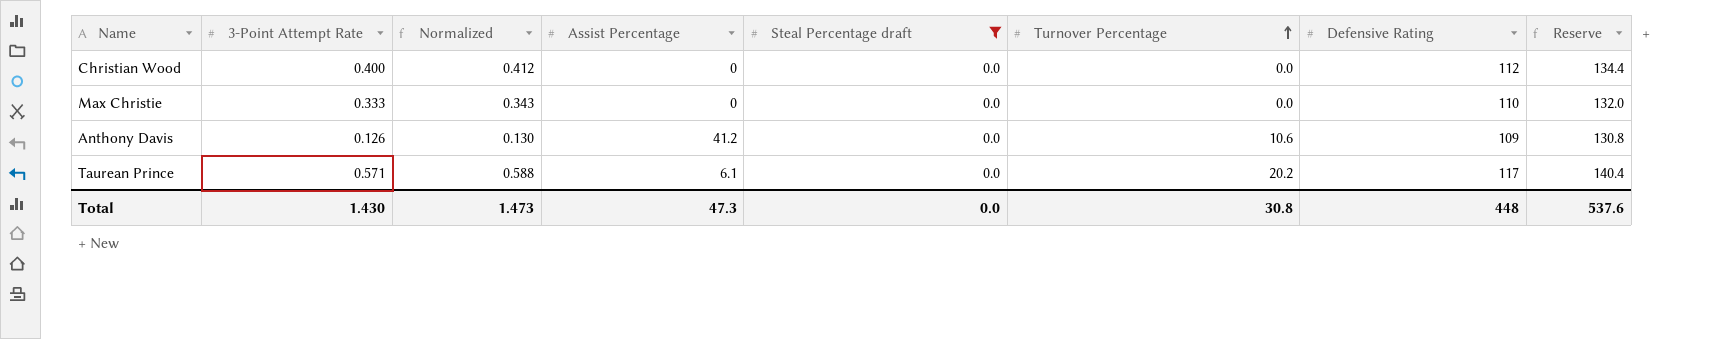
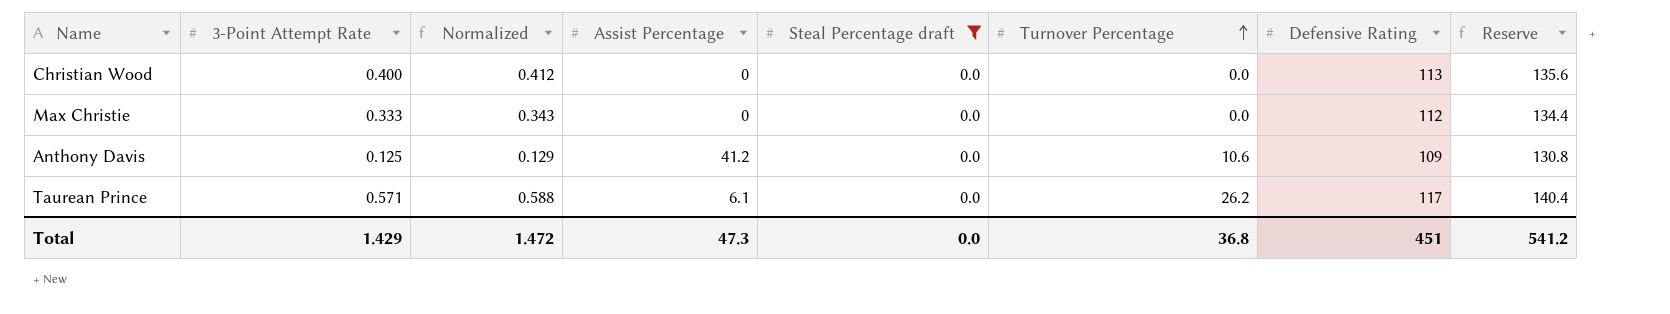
Christian Wood | Defensive Rating: 112 -> 113
Christian Wood | Reserve: 134.4 -> 135.6
Max Christie | Defensive Rating: 110 -> 112
Max Christie | Reserve: 132.0 -> 134.4
Anthony Davis | 3-Point Attempt Rate: 0.126 -> 0.125
Anthony Davis | Normalized: 0.130 -> 0.129
Taurean Prince | Turnover Percentage: 20.2 -> 26.2
Total | 3-Point Attempt Rate: 1.430 -> 1.429
Total | Normalized: 1.473 -> 1.472
Total | Turnover Percentage: 30.8 -> 36.8
Total | Defensive Rating: 448 -> 451
Total | Reserve: 537.6 -> 541.2

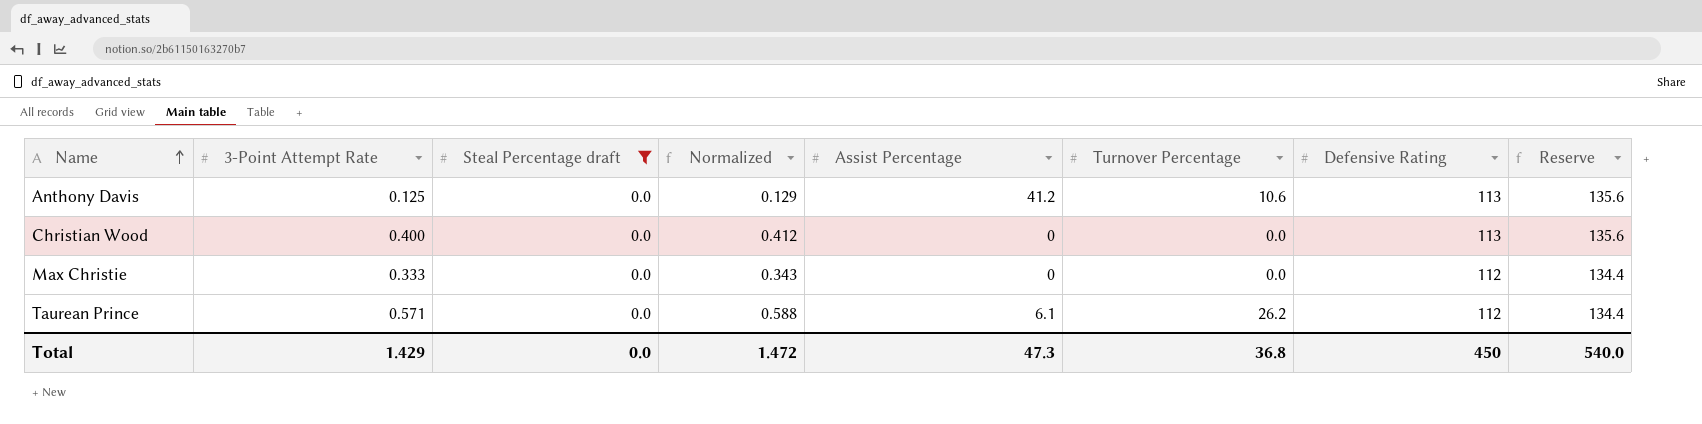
row order: Turnover Percentage ascending -> Name ascending
column Steal Percentage draft | position: 5 -> 3
Anthony Davis | Defensive Rating: 109 -> 113
Anthony Davis | Reserve: 130.8 -> 135.6
Taurean Prince | Defensive Rating: 117 -> 112
Taurean Prince | Reserve: 140.4 -> 134.4
Total | Defensive Rating: 451 -> 450
Total | Reserve: 541.2 -> 540.0

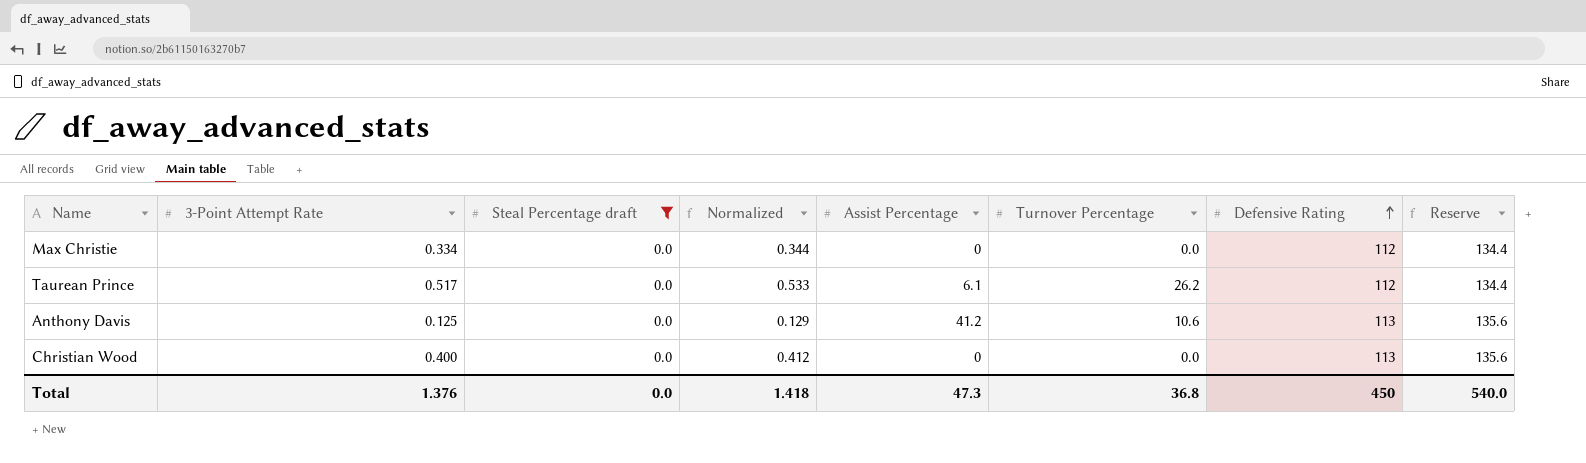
row order: Name ascending -> Defensive Rating ascending
Max Christie | 3-Point Attempt Rate: 0.333 -> 0.334
Max Christie | Normalized: 0.343 -> 0.344
Taurean Prince | 3-Point Attempt Rate: 0.571 -> 0.517
Taurean Prince | Normalized: 0.588 -> 0.533
Total | 3-Point Attempt Rate: 1.429 -> 1.376
Total | Normalized: 1.472 -> 1.418

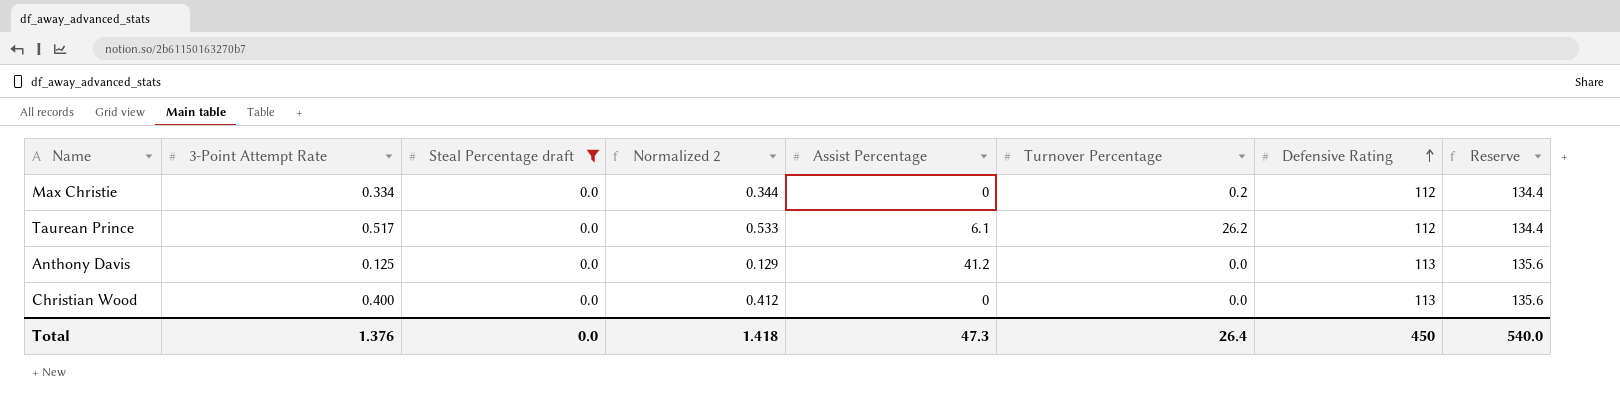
column name: Normalized -> Normalized 2
Max Christie | Turnover Percentage: 0.0 -> 0.2
Anthony Davis | Turnover Percentage: 10.6 -> 0.0
Total | Turnover Percentage: 36.8 -> 26.4

